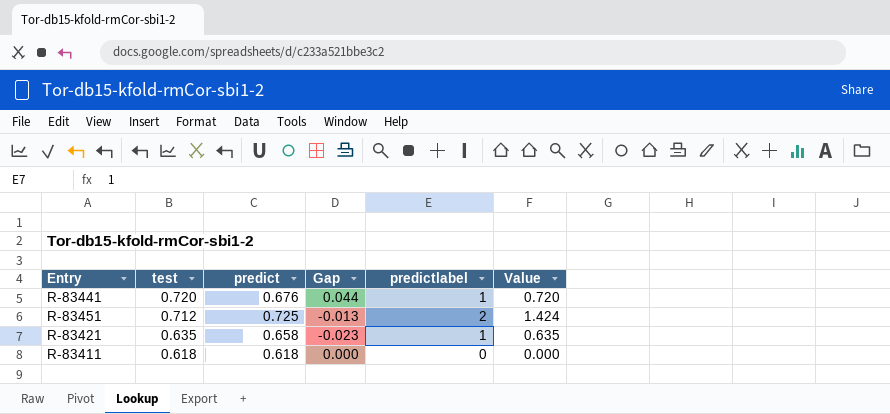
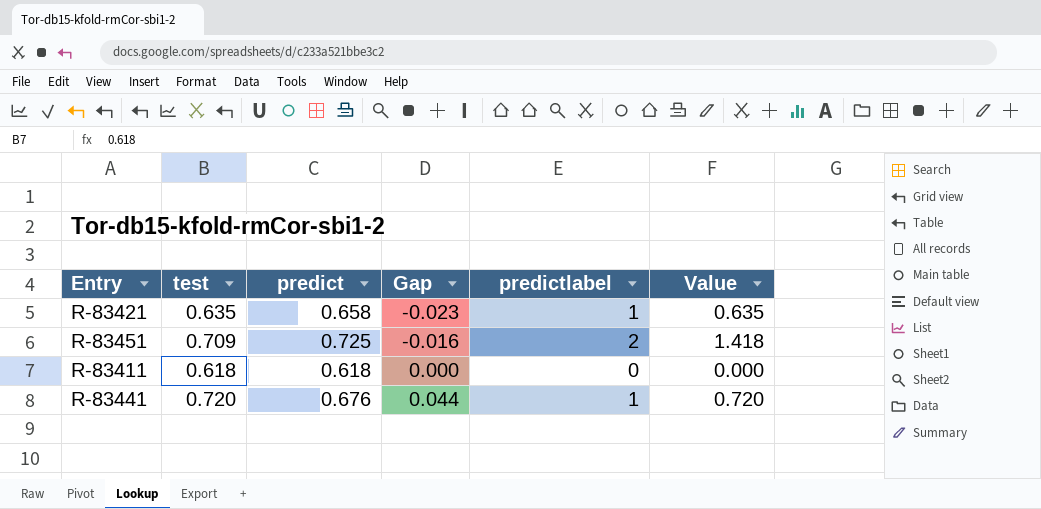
row order: test descending -> Gap ascending
R-83451 | test: 0.712 -> 0.709
R-83451 | Gap: -0.013 -> -0.016
R-83451 | Value: 1.424 -> 1.418

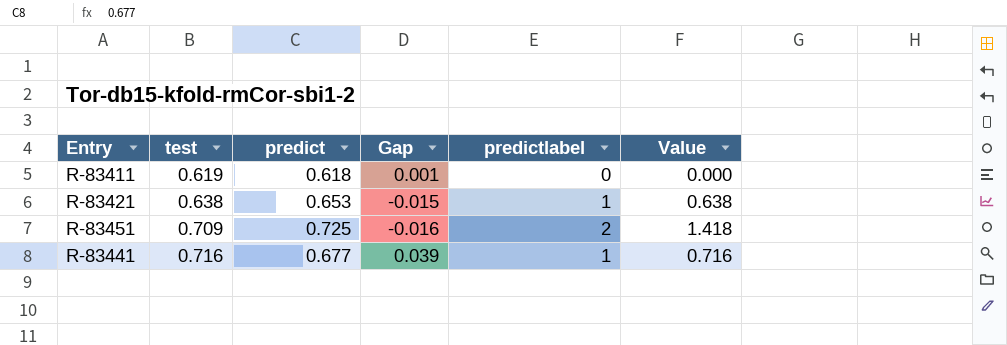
row order: Gap ascending -> test ascending
R-83411 | test: 0.618 -> 0.619
R-83411 | Gap: 0.000 -> 0.001
R-83421 | test: 0.635 -> 0.638
R-83421 | predict: 0.658 -> 0.653
R-83421 | Gap: -0.023 -> -0.015
R-83421 | Value: 0.635 -> 0.638
R-83441 | test: 0.720 -> 0.716
R-83441 | predict: 0.676 -> 0.677
R-83441 | Gap: 0.044 -> 0.039
R-83441 | Value: 0.720 -> 0.716

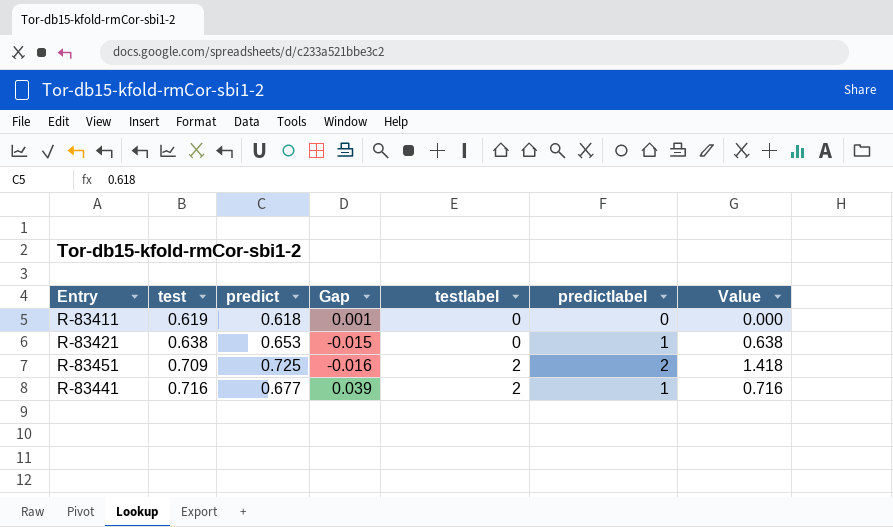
column testlabel | position: none -> 5

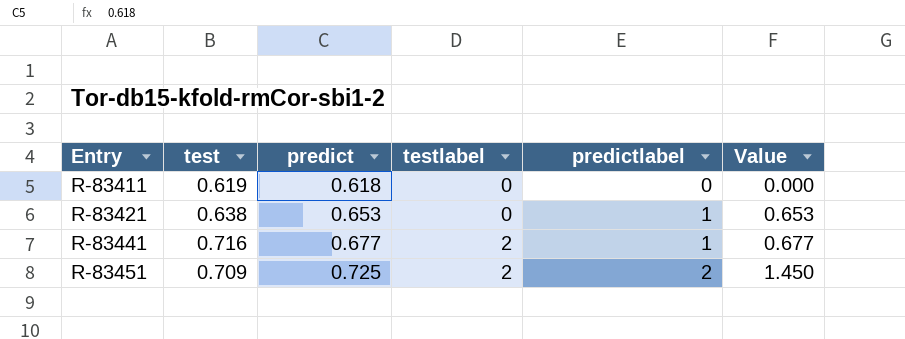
row order: test ascending -> Entry ascending
column Gap | formula: [test] - [predict] -> none
column Value | formula: [test] * [predictlabel] -> [predict] * [predictlabel]

